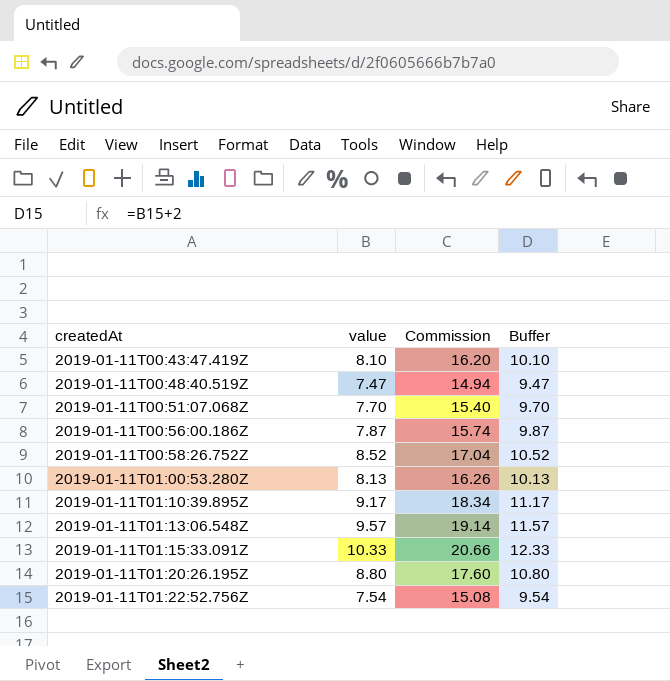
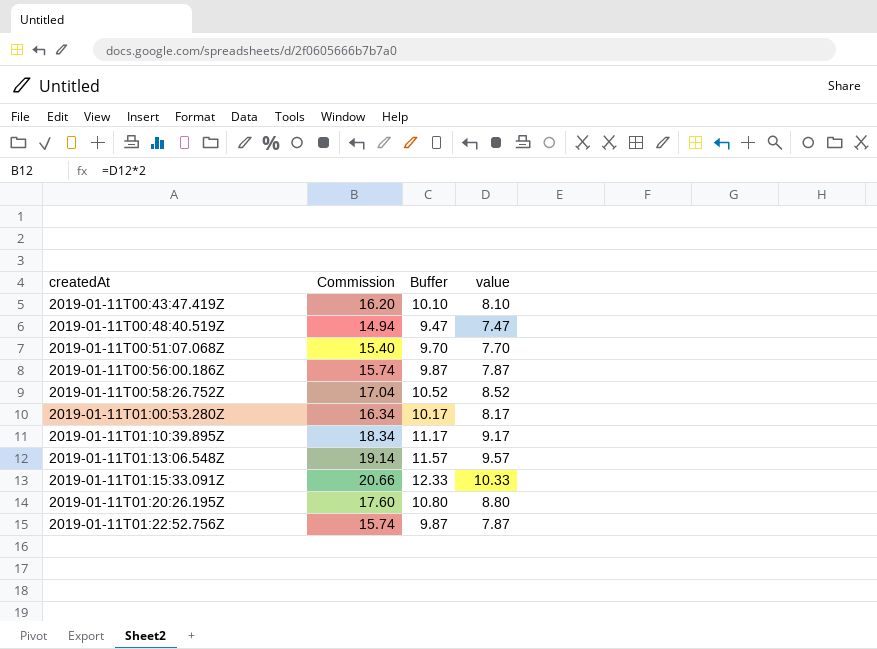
column value | position: 2 -> 4
2019-01-11T01:00:53.280Z | Commission: 16.26 -> 16.34
2019-01-11T01:00:53.280Z | Buffer: 10.13 -> 10.17
2019-01-11T01:00:53.280Z | value: 8.13 -> 8.17
2019-01-11T01:22:52.756Z | Commission: 15.08 -> 15.74
2019-01-11T01:22:52.756Z | Buffer: 9.54 -> 9.87
2019-01-11T01:22:52.756Z | value: 7.54 -> 7.87

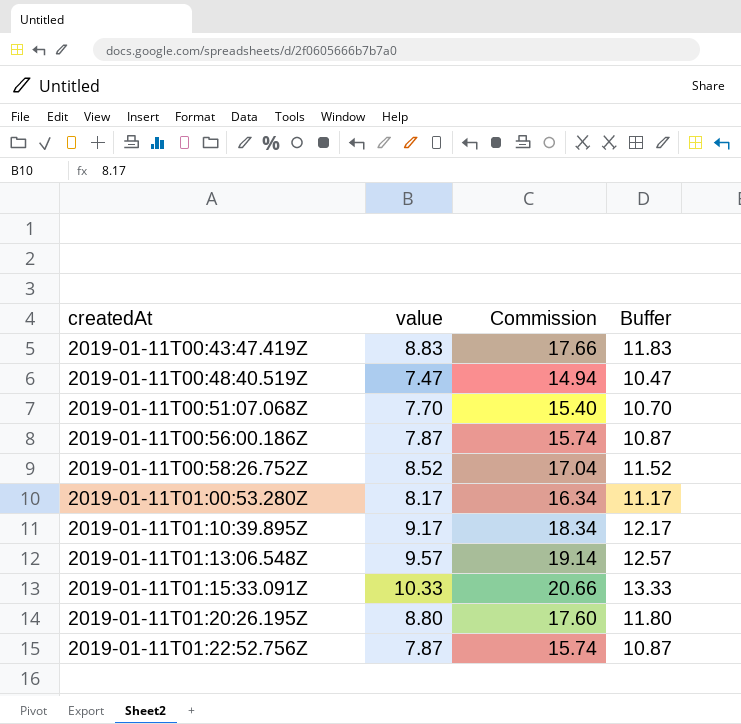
column value | position: 4 -> 2
column Buffer | formula: [value] + 2 -> [value] + 3
2019-01-11T00:43:47.419Z | value: 8.10 -> 8.83
2019-01-11T00:43:47.419Z | Commission: 16.20 -> 17.66

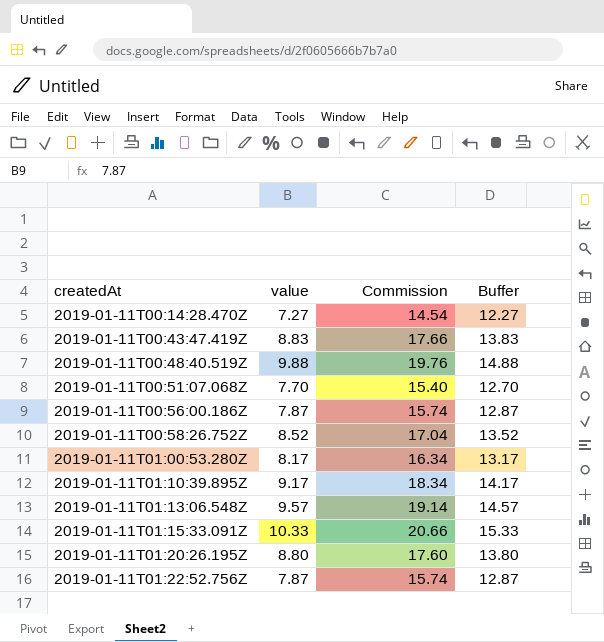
column Buffer | formula: [value] + 3 -> [value] + 5
row 2019-01-11T00:14:28.470Z: none -> 7.27 | 14.54 | 12.27
2019-01-11T00:48:40.519Z | value: 7.47 -> 9.88
2019-01-11T00:48:40.519Z | Commission: 14.94 -> 19.76

